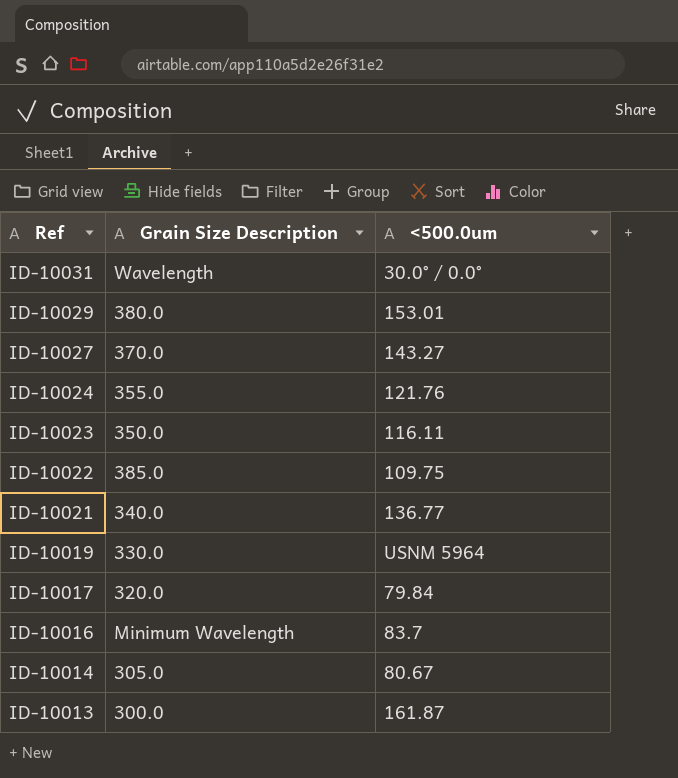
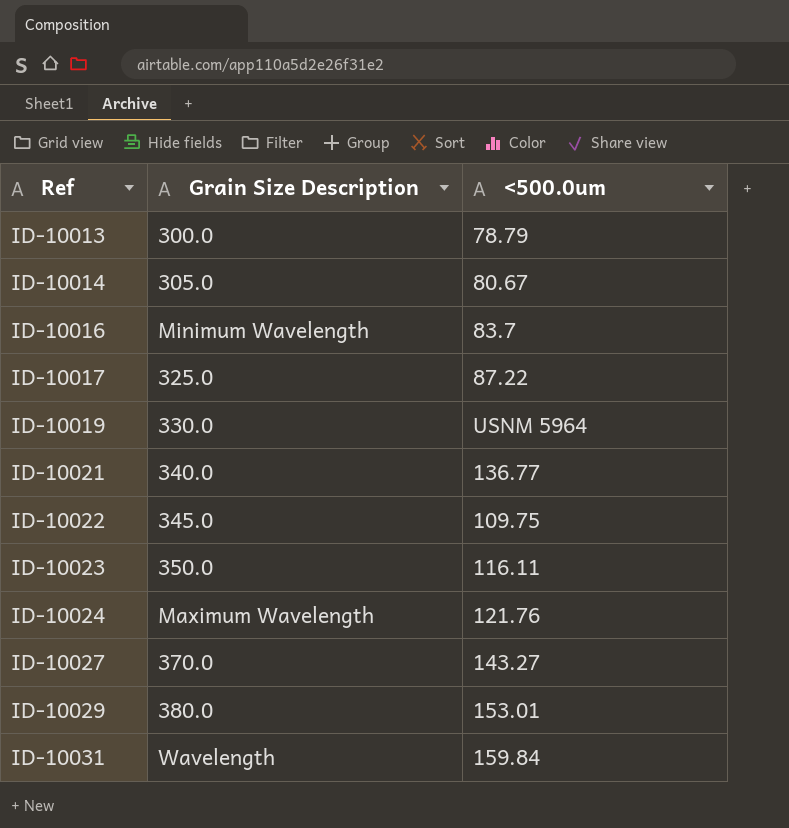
row order: Ref descending -> Ref ascending
ID-10013 | <500.0um: 161.87 -> 78.79
ID-10017 | Grain Size Description: 320.0 -> 325.0
ID-10017 | <500.0um: 79.84 -> 87.22
ID-10022 | Grain Size Description: 385.0 -> 345.0
ID-10024 | Grain Size Description: 355.0 -> Maximum Wavelength
ID-10031 | <500.0um: 30.0° / 0.0° -> 159.84

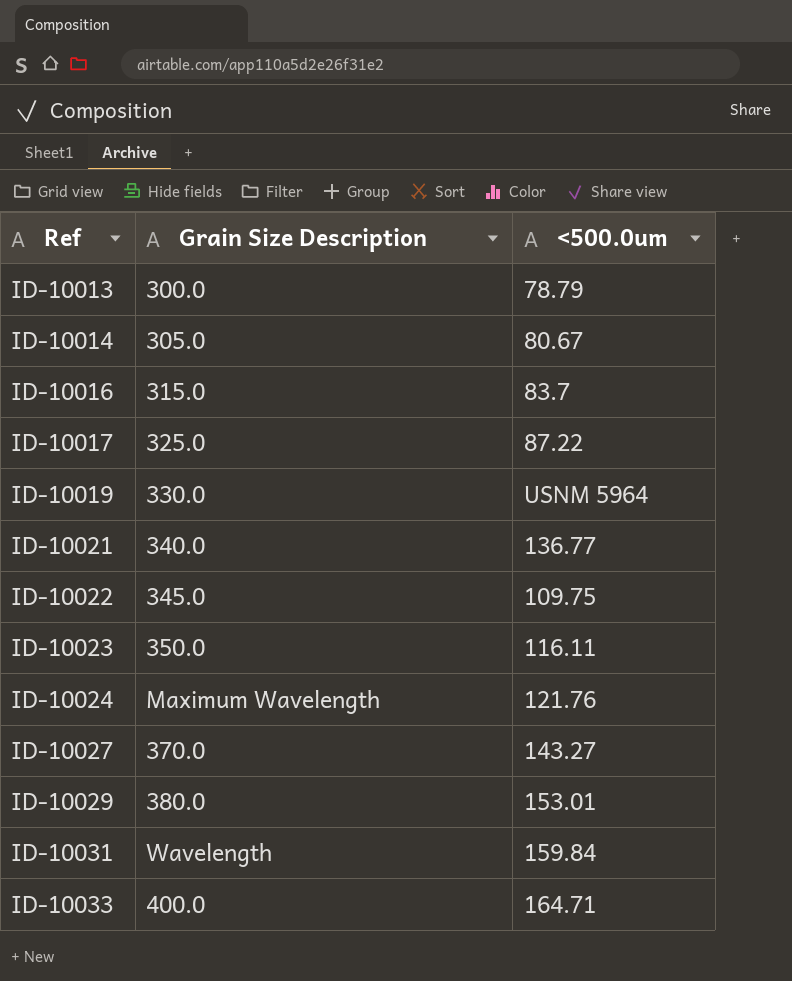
ID-10016 | Grain Size Description: Minimum Wavelength -> 315.0
row ID-10033: none -> 400.0 | 164.71

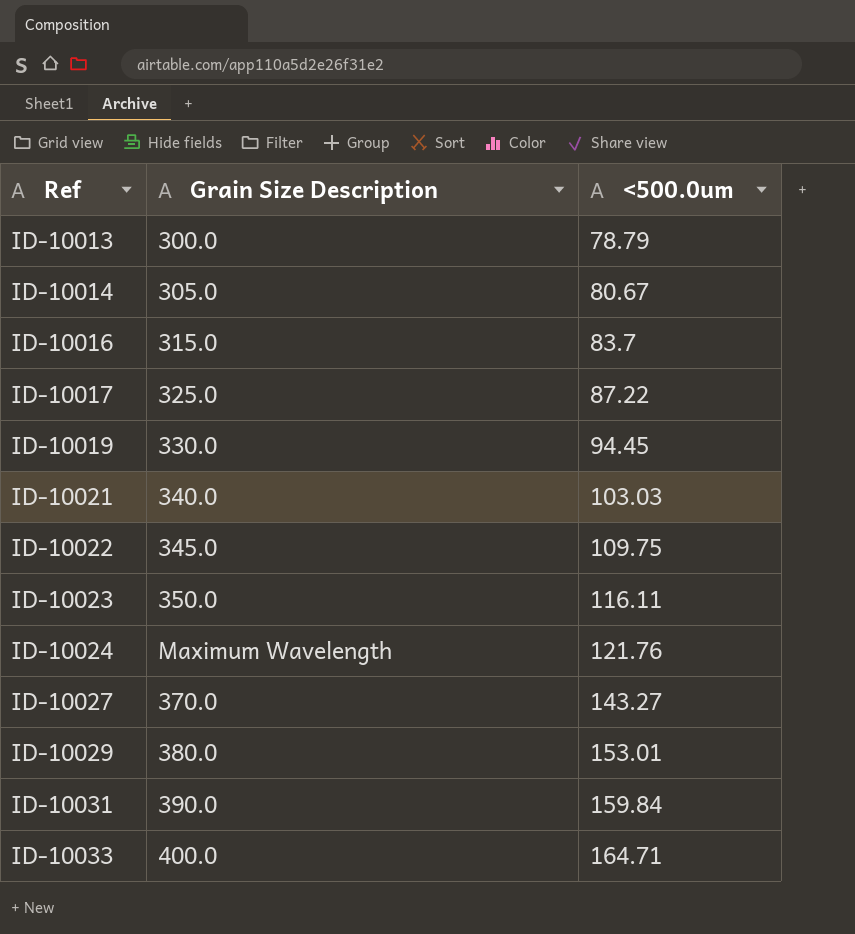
ID-10019 | <500.0um: USNM 5964 -> 94.45
ID-10021 | <500.0um: 136.77 -> 103.03
ID-10031 | Grain Size Description: Wavelength -> 390.0

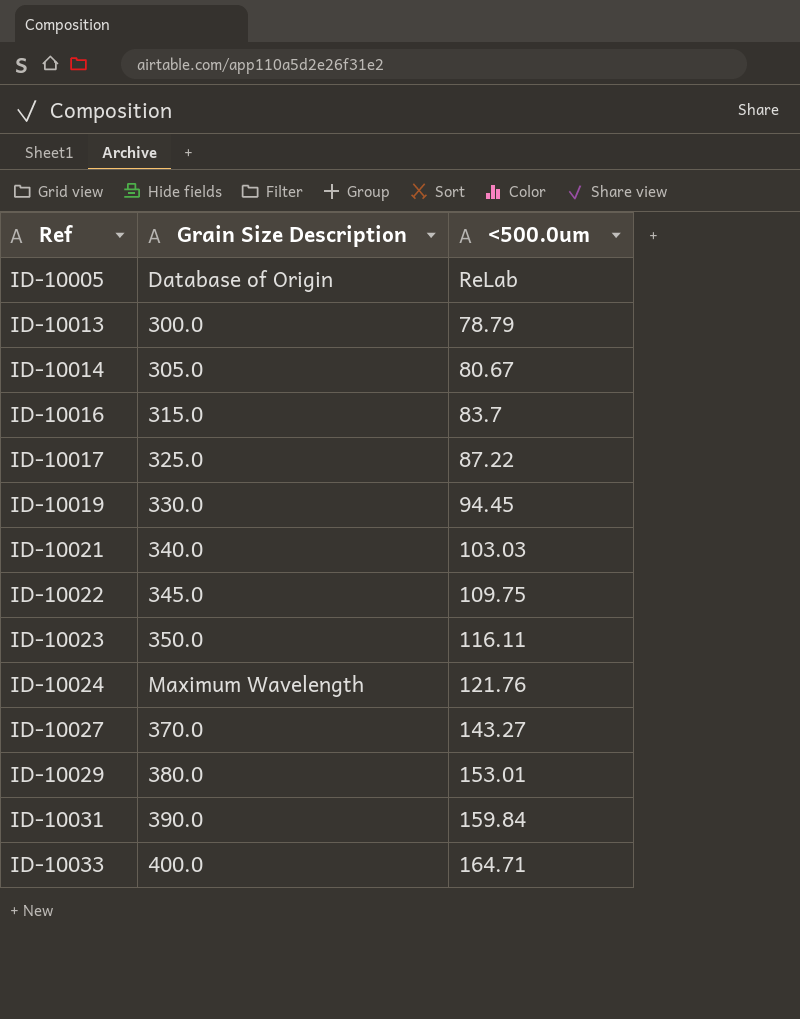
row ID-10005: none -> Database of Origin | ReLab

